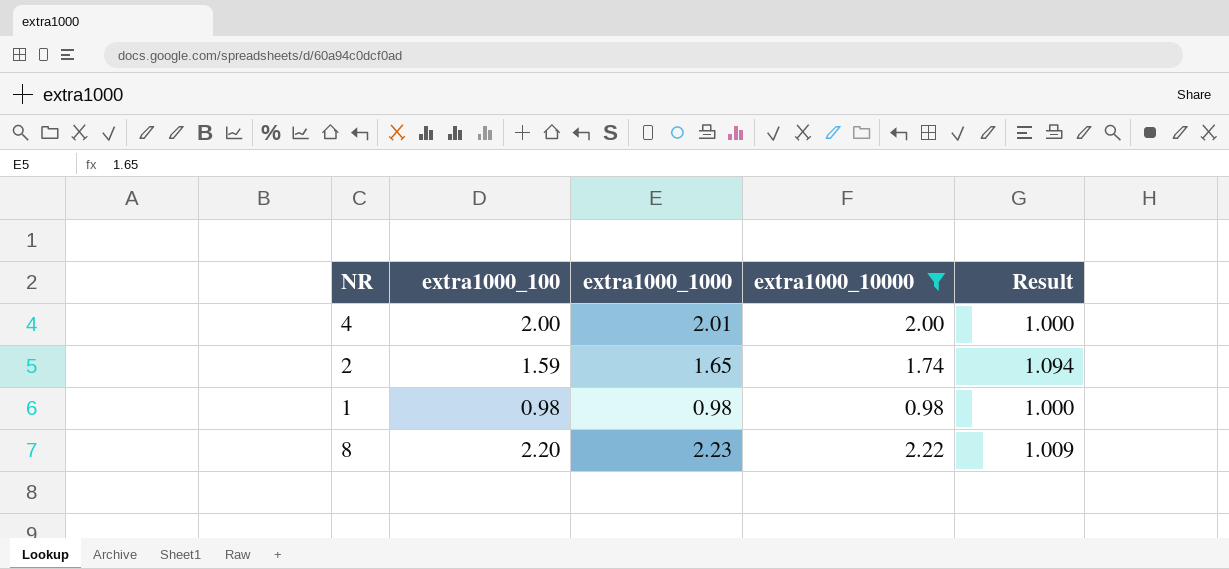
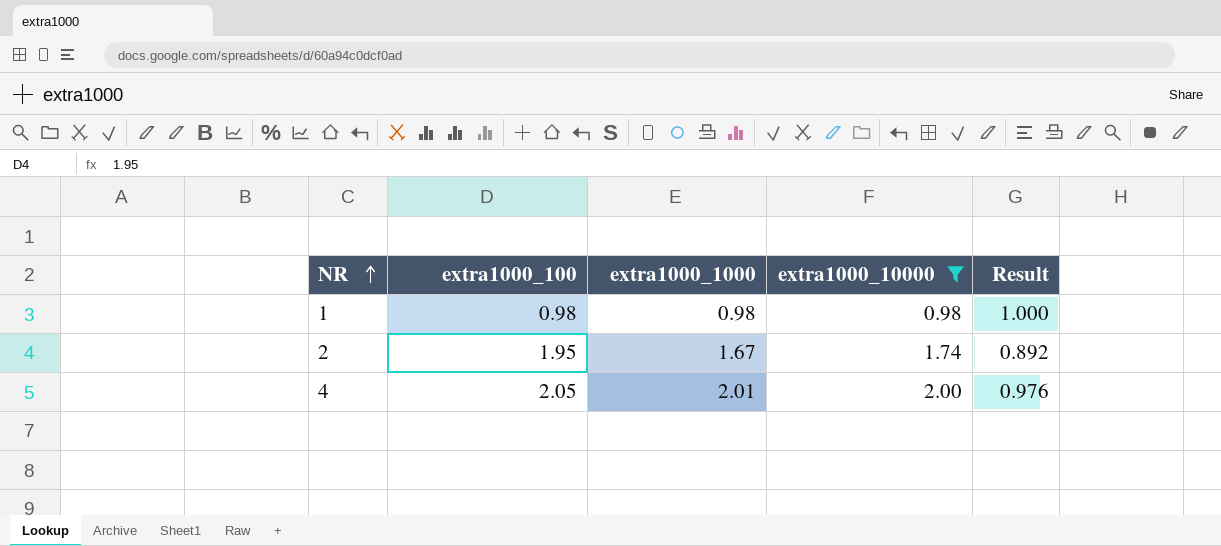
row order: none -> NR ascending
row 8: 2.20 | 2.23 | 2.22 | 1.009 -> none
2 | extra1000_100: 1.59 -> 1.95
2 | extra1000_1000: 1.65 -> 1.67
2 | Result: 1.094 -> 0.892
4 | extra1000_100: 2.00 -> 2.05
4 | Result: 1.000 -> 0.976

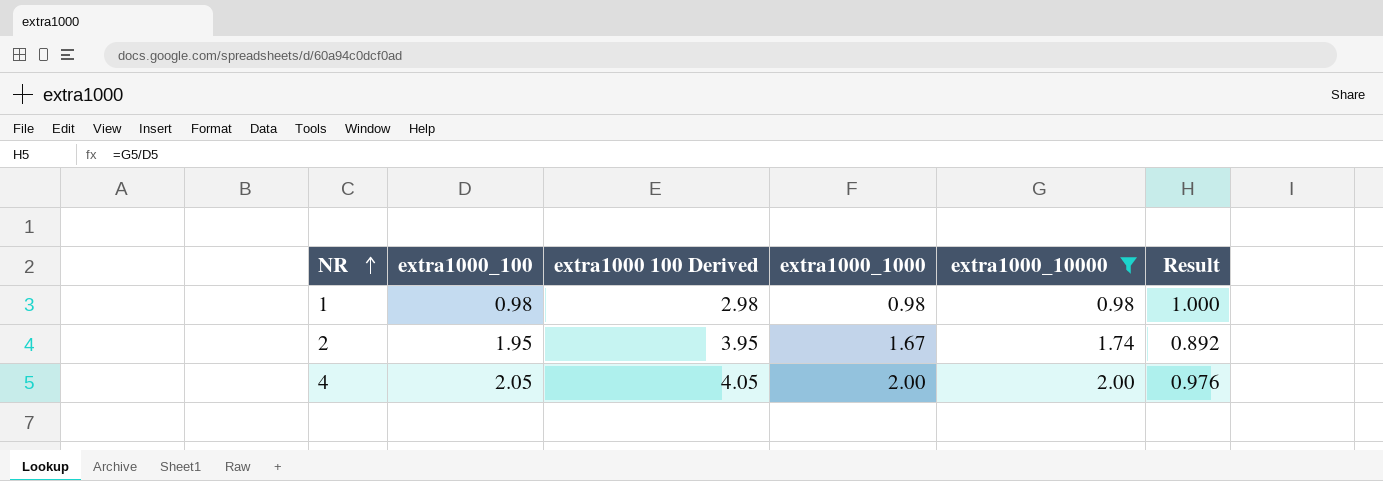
column extra1000 100 Derived | formula: none -> [extra1000_100] + 2
4 | extra1000_1000: 2.01 -> 2.00

